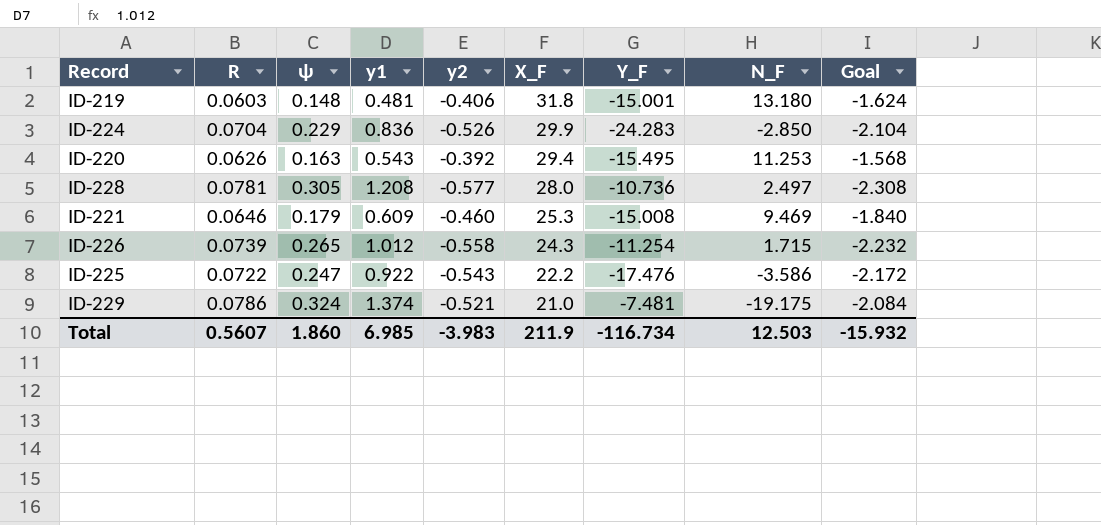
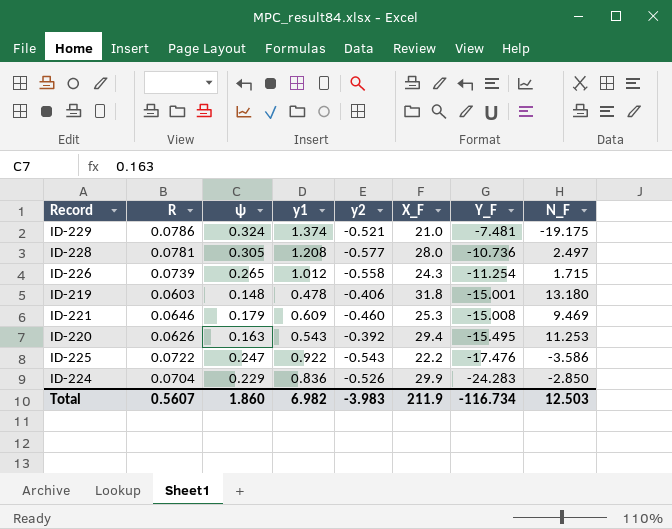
row order: X_F descending -> Y_F descending
column Goal | formula: [y2] * 4 -> none
ID-219 | y1: 0.481 -> 0.478
Total | y1: 6.985 -> 6.982

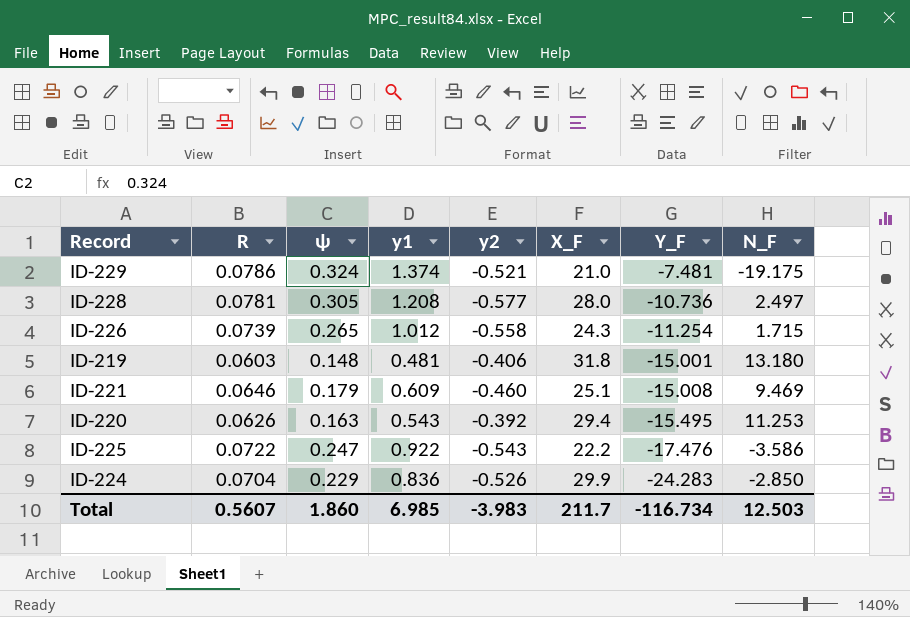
ID-219 | y1: 0.478 -> 0.481
ID-221 | X_F: 25.3 -> 25.1
Total | y1: 6.982 -> 6.985
Total | X_F: 211.9 -> 211.7

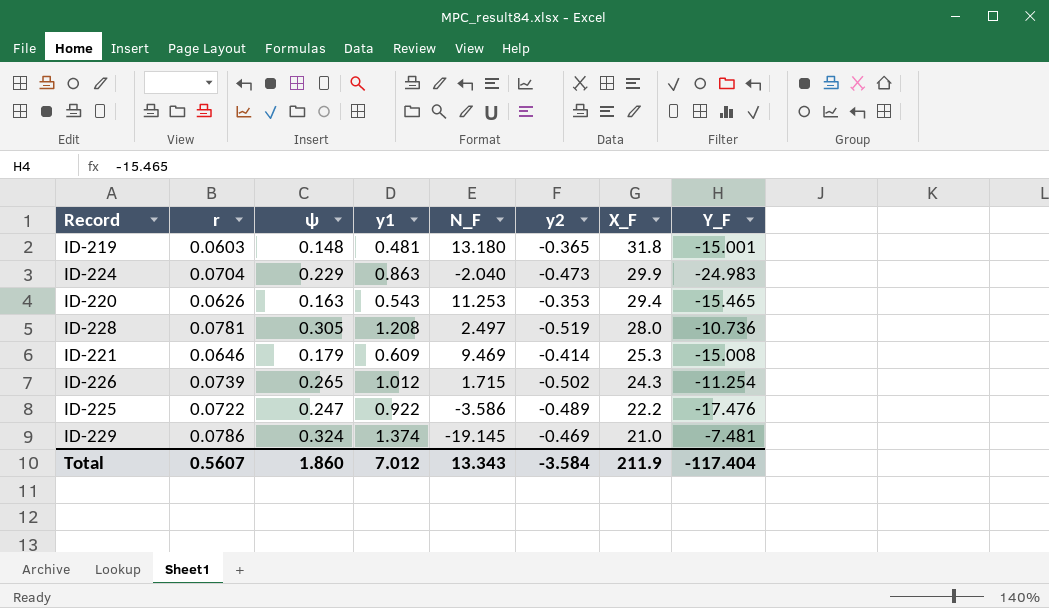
row order: Y_F descending -> X_F descending
column name: R -> r
column N_F | position: 8 -> 5
ID-219 | y2: -0.406 -> -0.365
ID-224 | y1: 0.836 -> 0.863
ID-224 | N_F: -2.850 -> -2.040
ID-224 | y2: -0.526 -> -0.473
ID-224 | Y_F: -24.283 -> -24.983
ID-220 | y2: -0.392 -> -0.353
ID-220 | Y_F: -15.495 -> -15.465
ID-228 | y2: -0.577 -> -0.519
ID-221 | y2: -0.460 -> -0.414
ID-221 | X_F: 25.1 -> 25.3
ID-226 | y2: -0.558 -> -0.502
ID-225 | y2: -0.543 -> -0.489
ID-229 | N_F: -19.175 -> -19.145
ID-229 | y2: -0.521 -> -0.469
Total | y1: 6.985 -> 7.012
Total | N_F: 12.503 -> 13.343
Total | y2: -3.983 -> -3.584
Total | X_F: 211.7 -> 211.9
Total | Y_F: -116.734 -> -117.404

